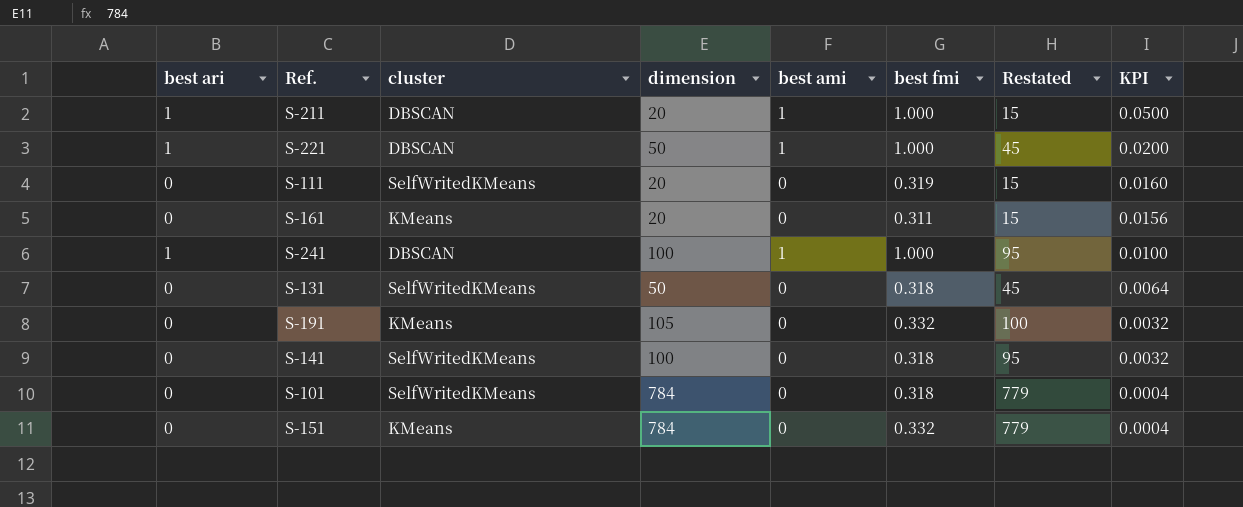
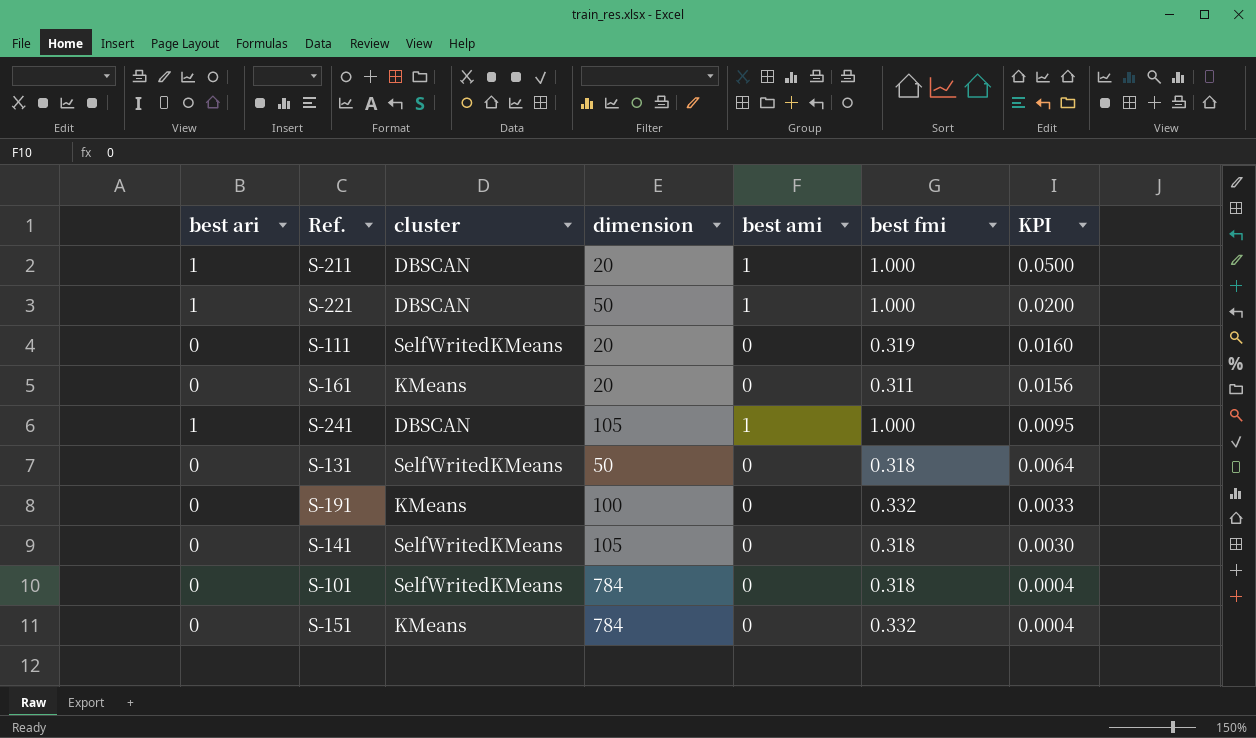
column Restated | formula: [dimension] - 5 -> none
S-241 | dimension: 100 -> 105
S-241 | KPI: 0.0100 -> 0.0095
S-191 | dimension: 105 -> 100
S-191 | KPI: 0.0032 -> 0.0033
S-141 | dimension: 100 -> 105
S-141 | KPI: 0.0032 -> 0.0030

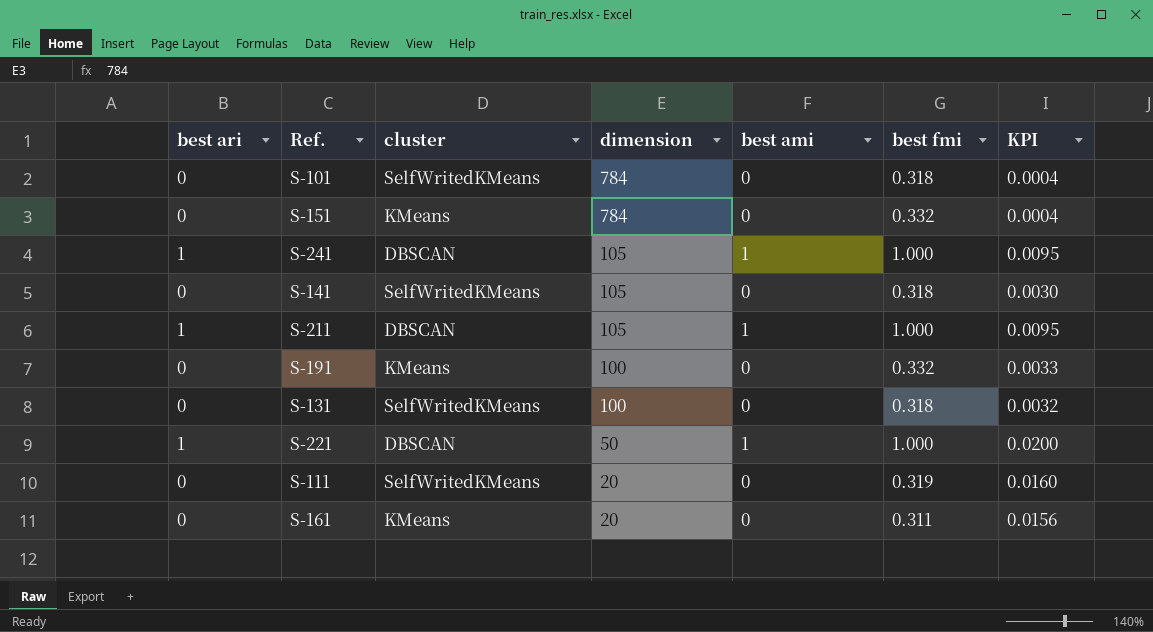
row order: KPI descending -> dimension descending
S-211 | dimension: 20 -> 105
S-211 | KPI: 0.0500 -> 0.0095
S-131 | dimension: 50 -> 100
S-131 | KPI: 0.0064 -> 0.0032

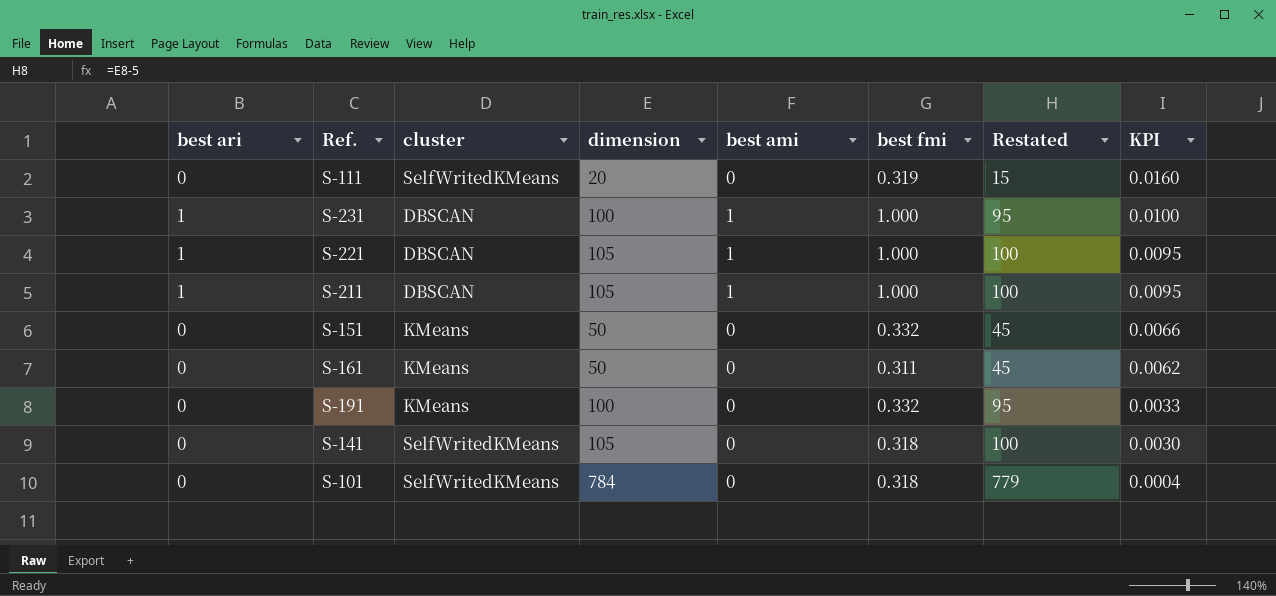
row order: dimension descending -> KPI descending
column Restated | formula: none -> [dimension] - 5
row S-241: 1 | DBSCAN | 105 | 1 | 1.000 | 0.0095 -> none
row S-131: 0 | SelfWritedKMeans | 100 | 0 | 0.318 | 0.0032 -> none
row S-231: none -> 1 | DBSCAN | 100 | 1 | 1.000 | 95 | 0.0100
S-221 | dimension: 50 -> 105
S-221 | KPI: 0.0200 -> 0.0095
S-151 | dimension: 784 -> 50
S-151 | KPI: 0.0004 -> 0.0066
S-161 | dimension: 20 -> 50
S-161 | KPI: 0.0156 -> 0.0062

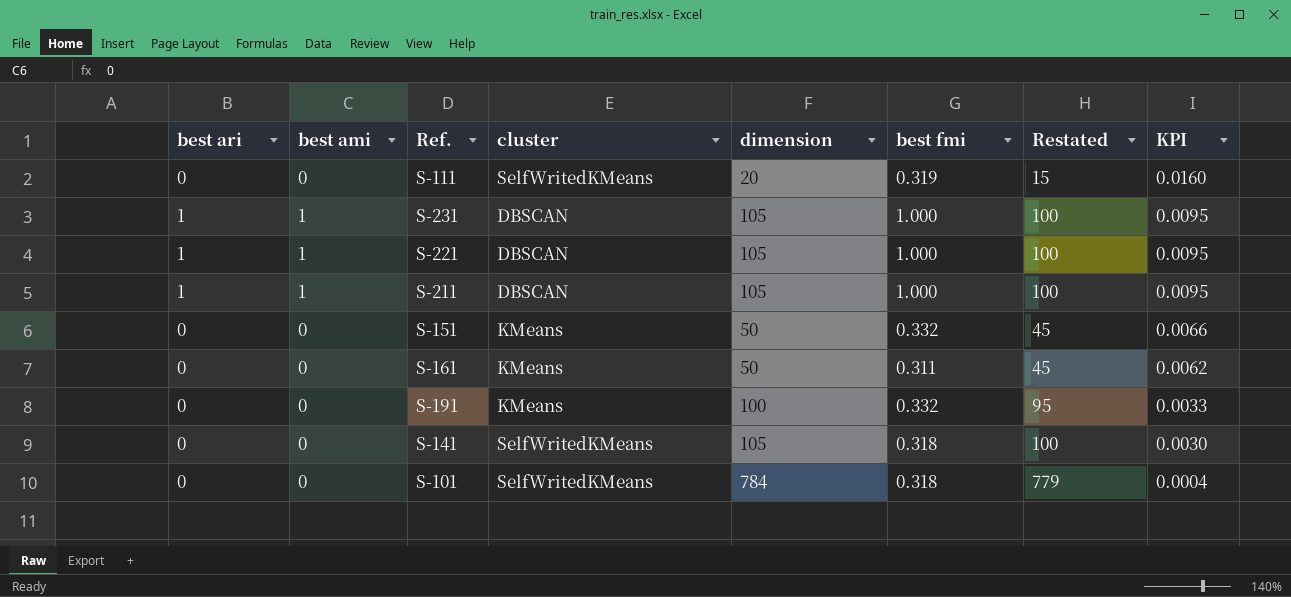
column best ami | position: 5 -> 2
S-231 | dimension: 100 -> 105
S-231 | Restated: 95 -> 100
S-231 | KPI: 0.0100 -> 0.0095

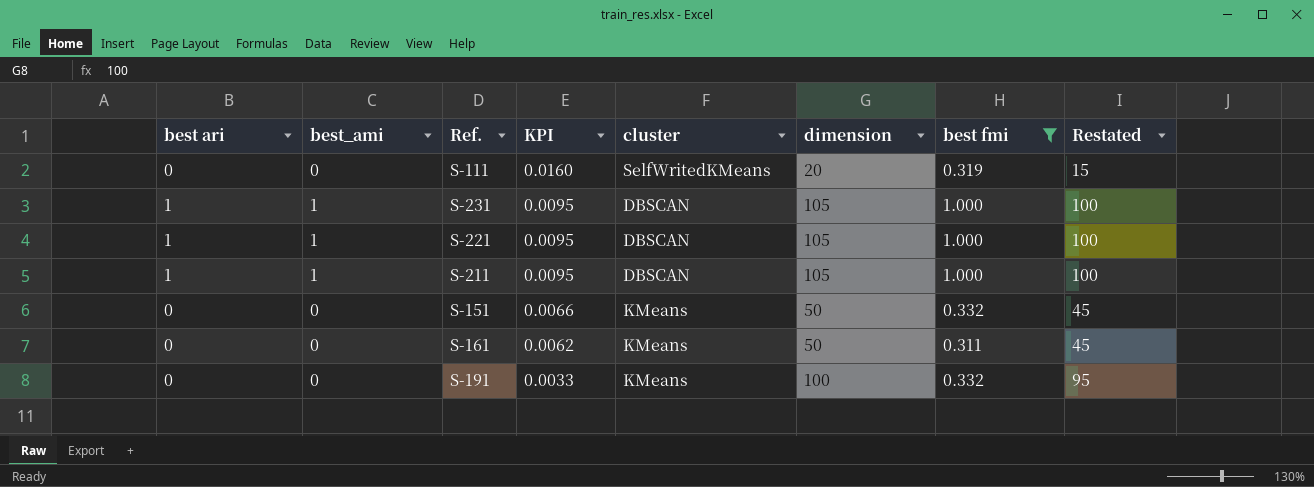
filter: none -> best fmi != 0.318
column name: best ami -> best_ami
column KPI | position: 8 -> 4

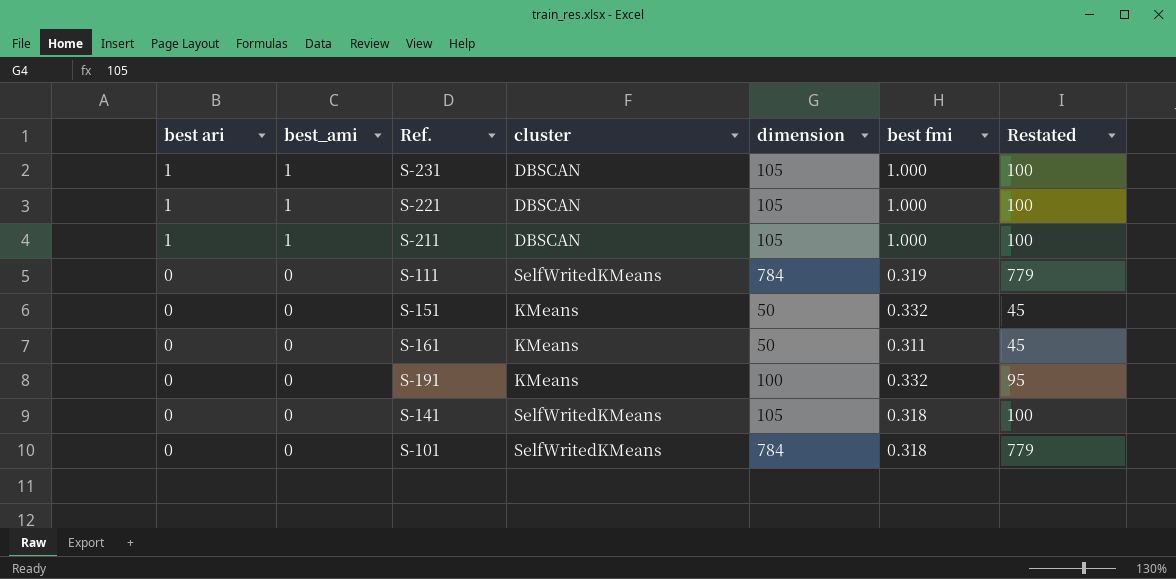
filter: best fmi != 0.318 -> none
row order: KPI descending -> best ari descending
column KPI | formula: [best fmi] / [dimension] -> none
S-111 | dimension: 20 -> 784
S-111 | Restated: 15 -> 779

